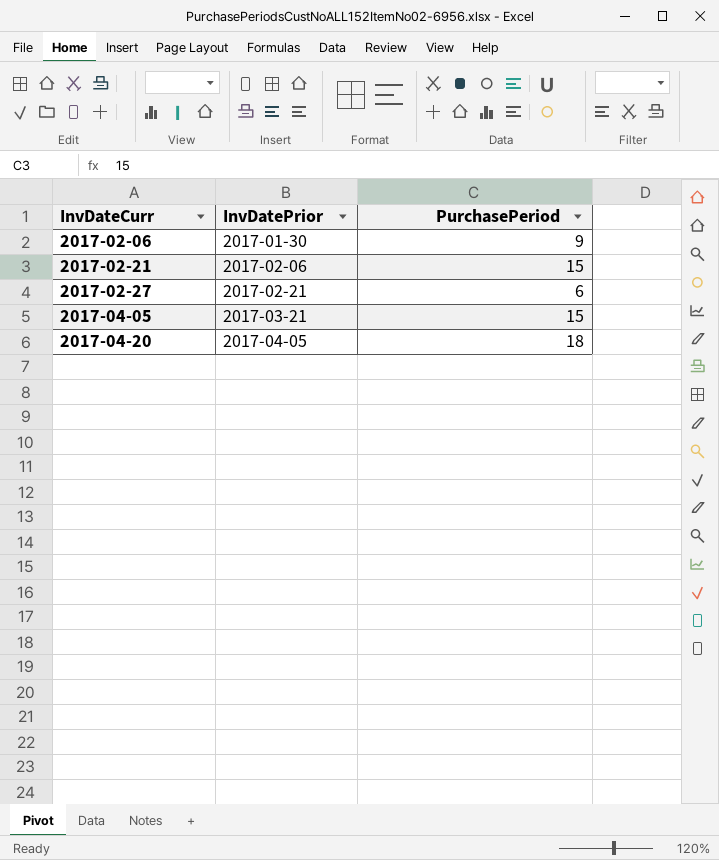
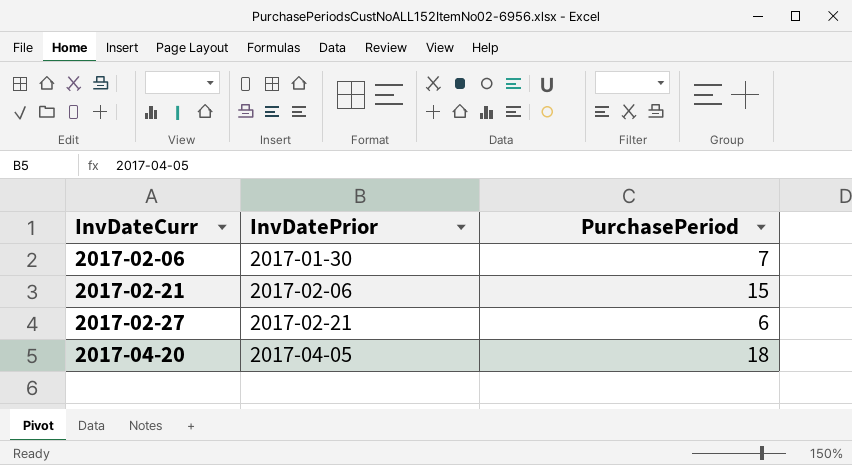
row 2017-04-05: 2017-03-21 | 15 -> none
2017-02-06 | PurchasePeriod: 9 -> 7

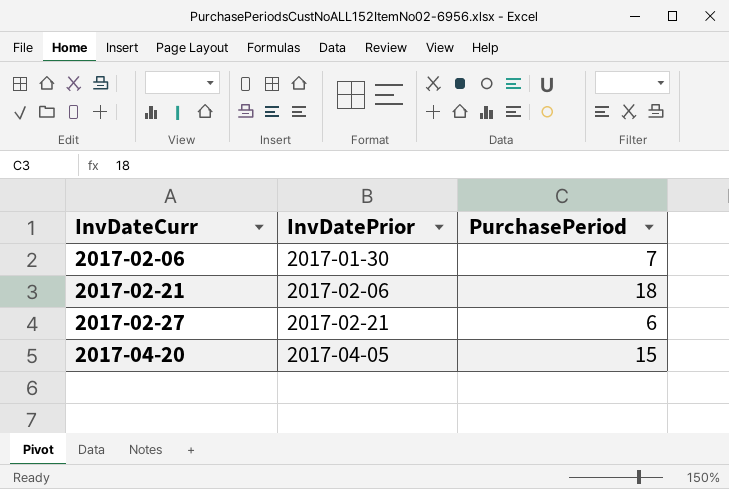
2017-02-21 | PurchasePeriod: 15 -> 18
2017-04-20 | PurchasePeriod: 18 -> 15

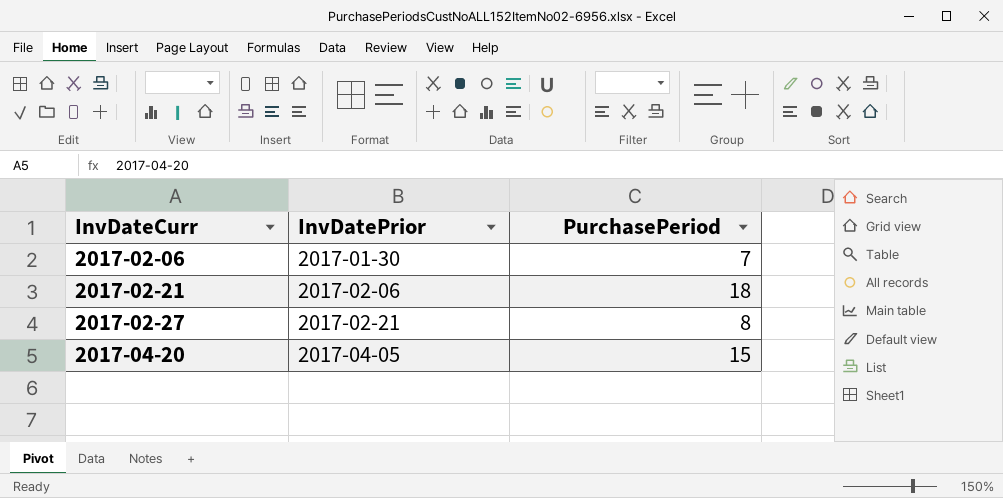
2017-02-27 | PurchasePeriod: 6 -> 8

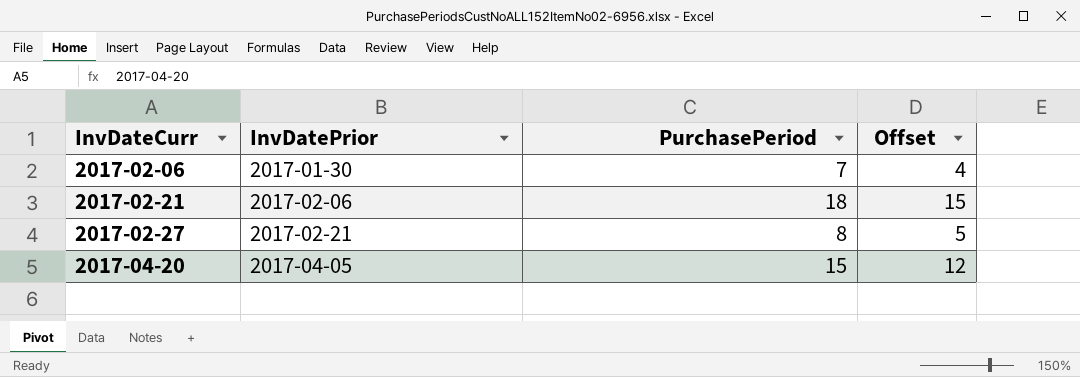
column Offset | formula: none -> [PurchasePeriod] - 3

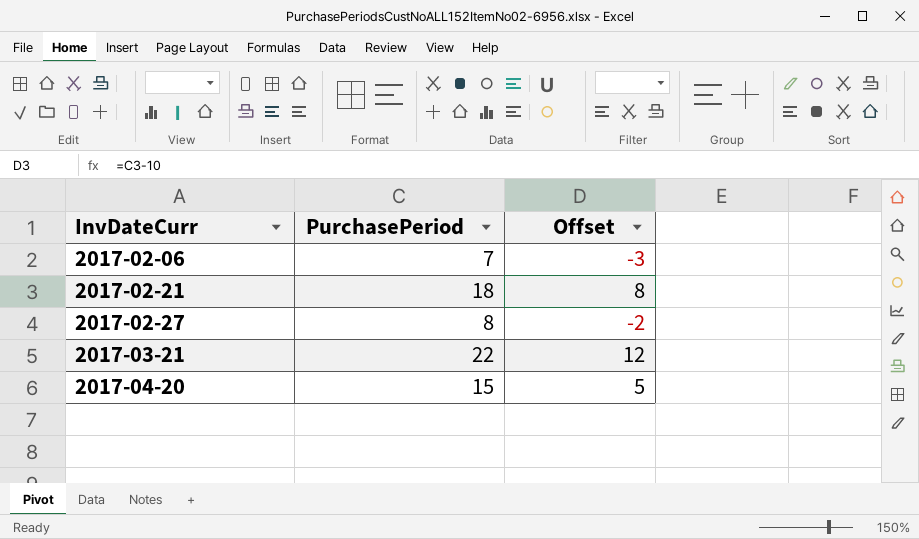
column InvDatePrior | position: 2 -> none
column Offset | formula: [PurchasePeriod] - 3 -> [PurchasePeriod] - 10
row 2017-03-21: none -> 22 | 12

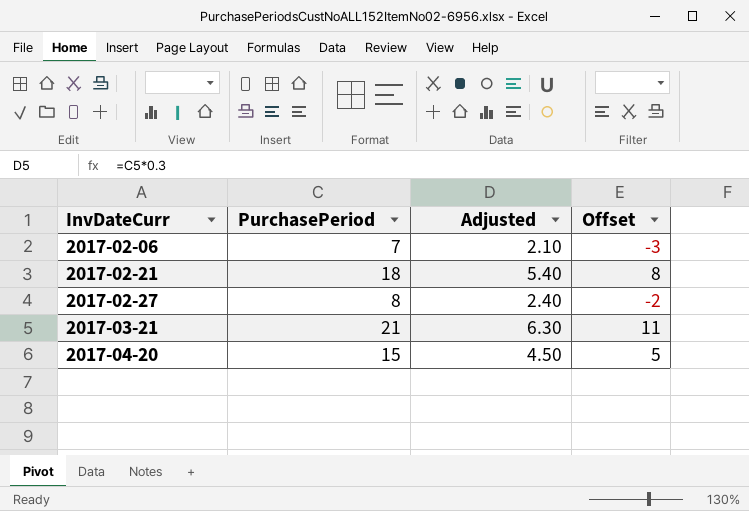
column Adjusted | formula: none -> [PurchasePeriod] * 0.3
2017-03-21 | PurchasePeriod: 22 -> 21
2017-03-21 | Offset: 12 -> 11

